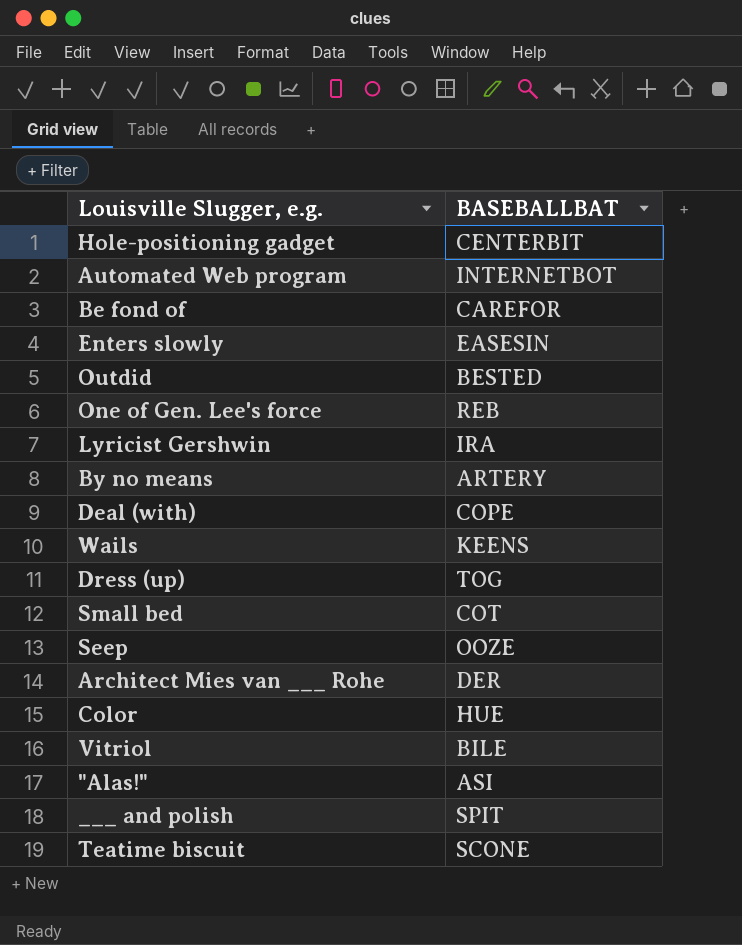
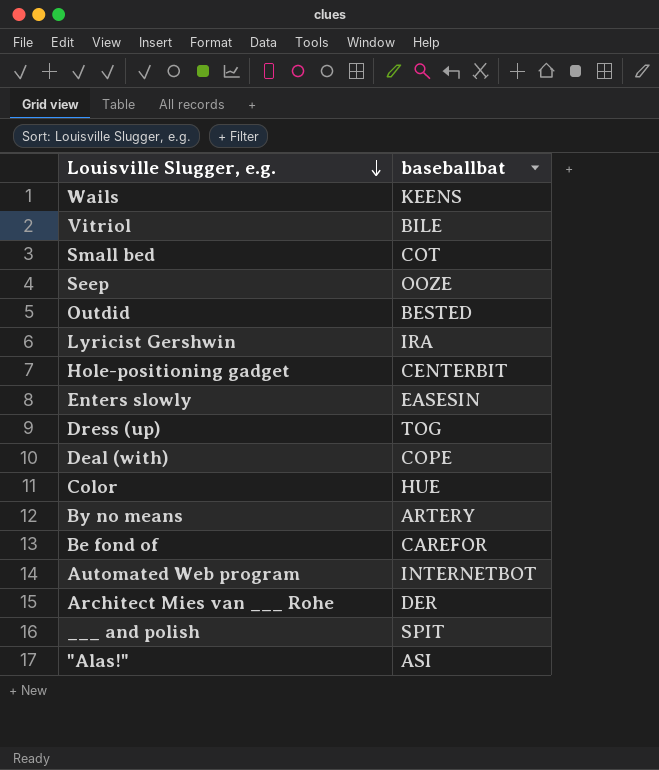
row order: none -> Louisville Slugger, e.g. descending
column name: BASEBALLBAT -> baseballbat
row One of Gen. Lee's force: REB -> none
row Teatime biscuit: SCONE -> none

